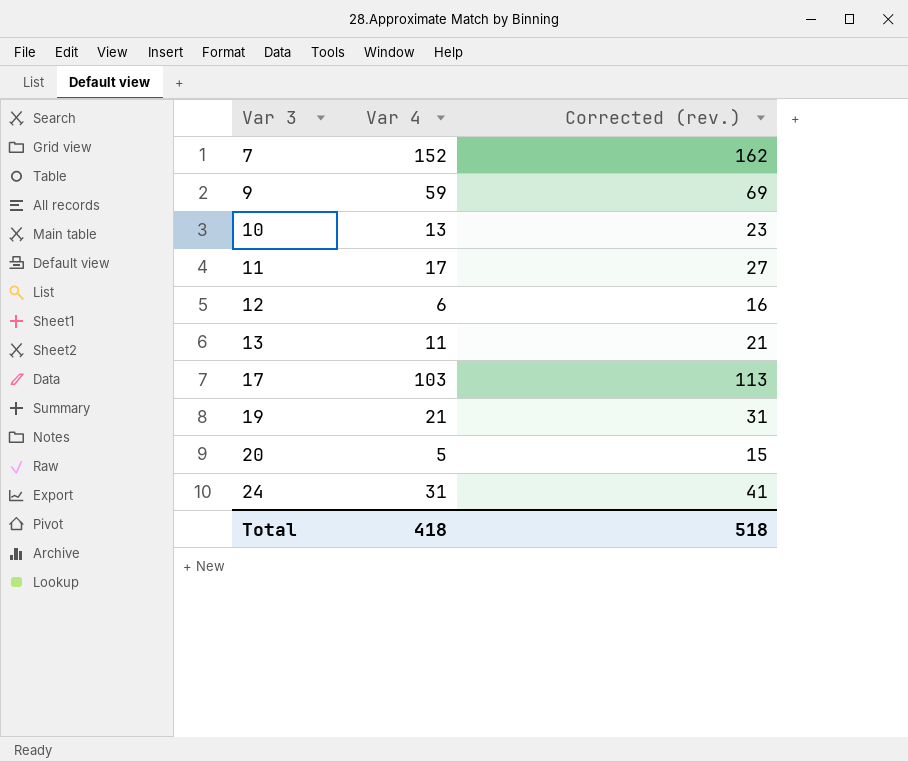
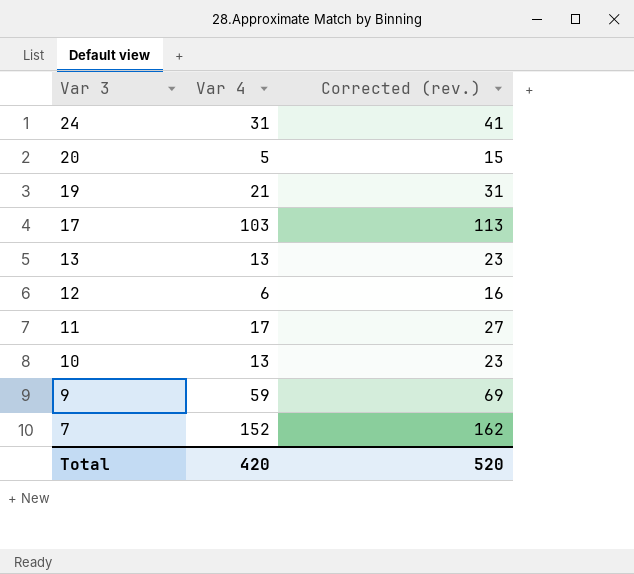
row order: Var 3 ascending -> Var 3 descending
13 | Var 4: 11 -> 13
13 | Corrected (rev.): 21 -> 23
Total | Var 4: 418 -> 420
Total | Corrected (rev.): 518 -> 520

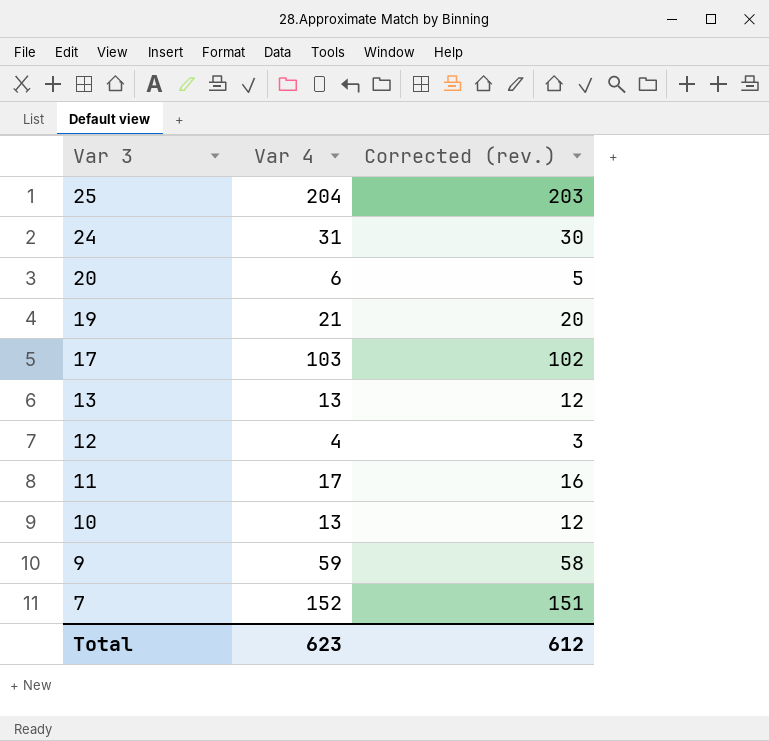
column Corrected (rev.) | formula: [Var 4] + 10 -> [Var 4] - 1
row 25: none -> 204 | 203
20 | Var 4: 5 -> 6
12 | Var 4: 6 -> 4
Total | Var 4: 420 -> 623
Total | Corrected (rev.): 520 -> 612

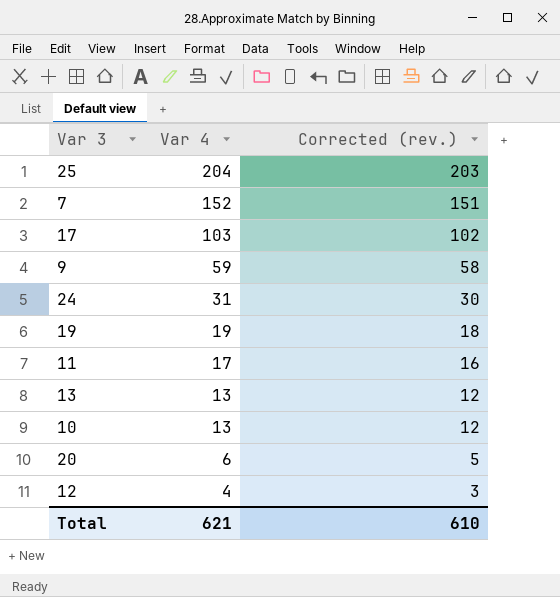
row order: Var 3 descending -> Var 4 descending
19 | Var 4: 21 -> 19
19 | Corrected (rev.): 20 -> 18
Total | Var 4: 623 -> 621
Total | Corrected (rev.): 612 -> 610

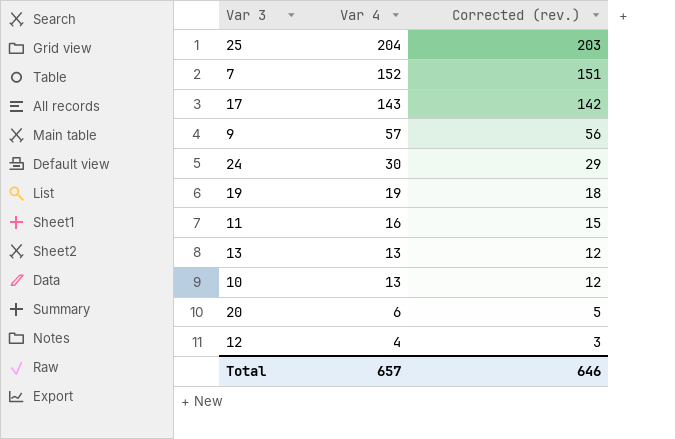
17 | Var 4: 103 -> 143
17 | Corrected (rev.): 102 -> 142
9 | Var 4: 59 -> 57
9 | Corrected (rev.): 58 -> 56
24 | Var 4: 31 -> 30
24 | Corrected (rev.): 30 -> 29
11 | Var 4: 17 -> 16
11 | Corrected (rev.): 16 -> 15
Total | Var 4: 621 -> 657
Total | Corrected (rev.): 610 -> 646

